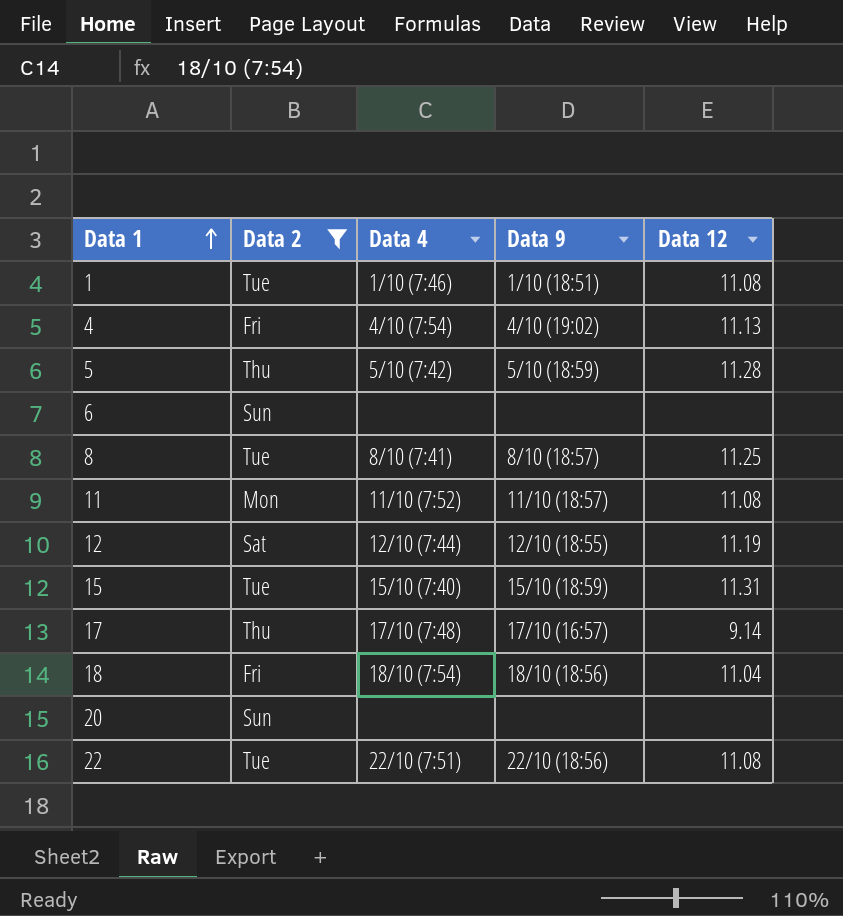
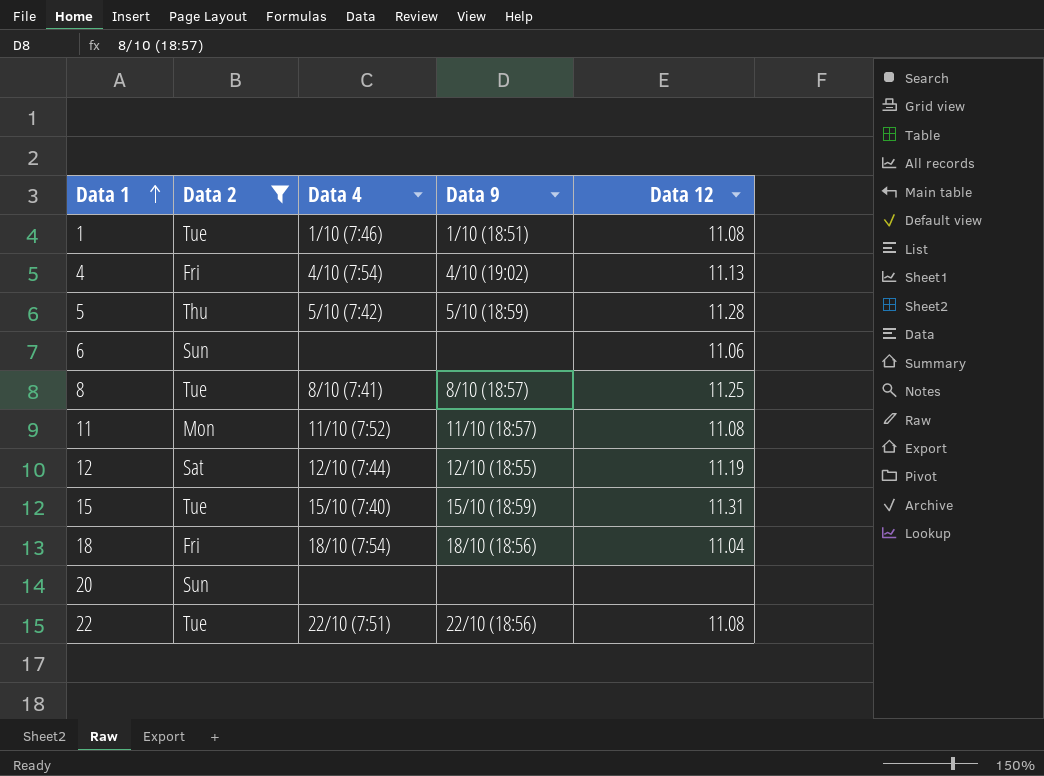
row 17: Thu | 17/10 (7:48) | 17/10 (16:57) | 9.14 -> none
6 | Data 12: none -> 11.06

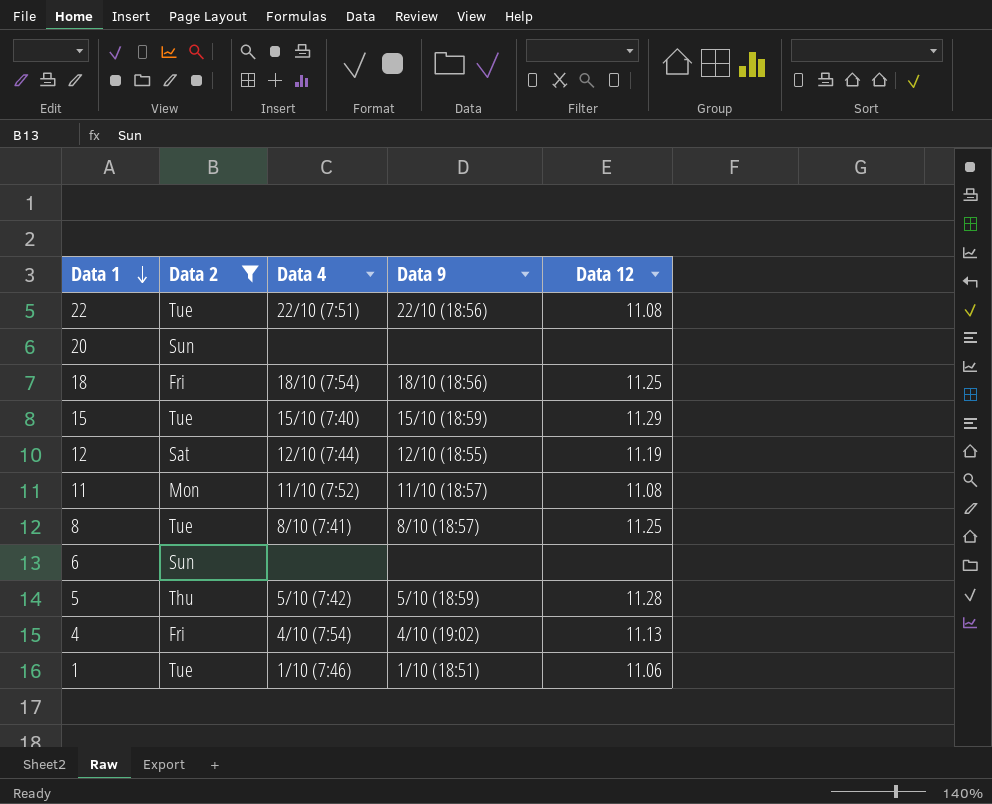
row order: Data 1 ascending -> Data 1 descending
18 | Data 12: 11.04 -> 11.25
15 | Data 12: 11.31 -> 11.29
6 | Data 12: 11.06 -> none
1 | Data 12: 11.08 -> 11.06

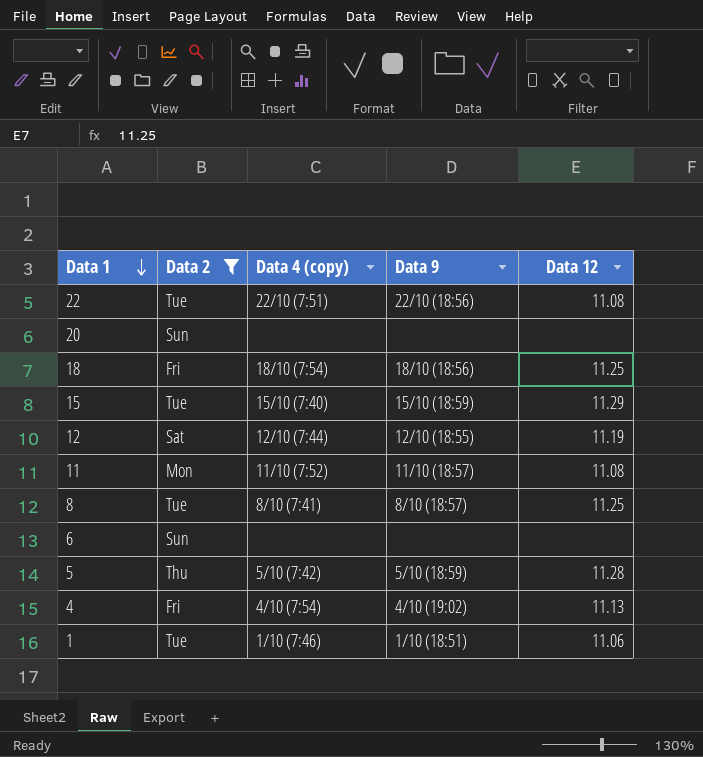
column name: Data 4 -> Data 4 (copy)

